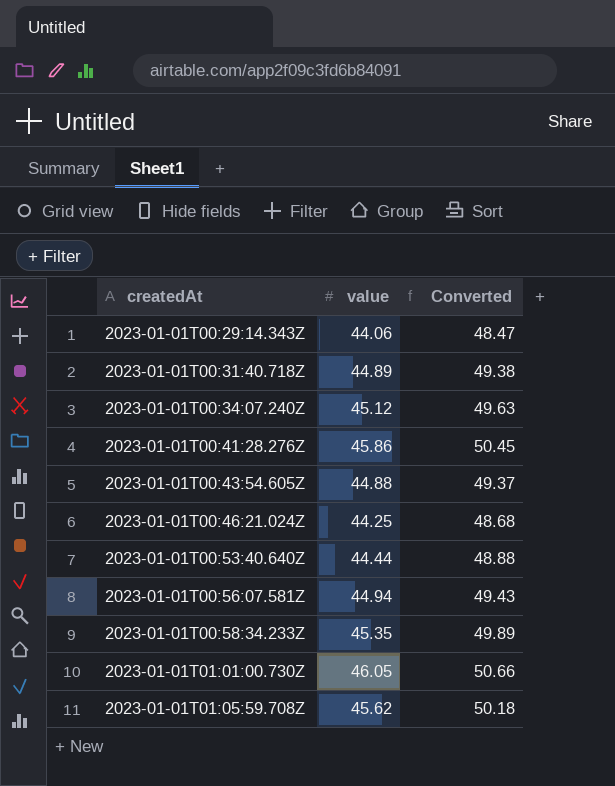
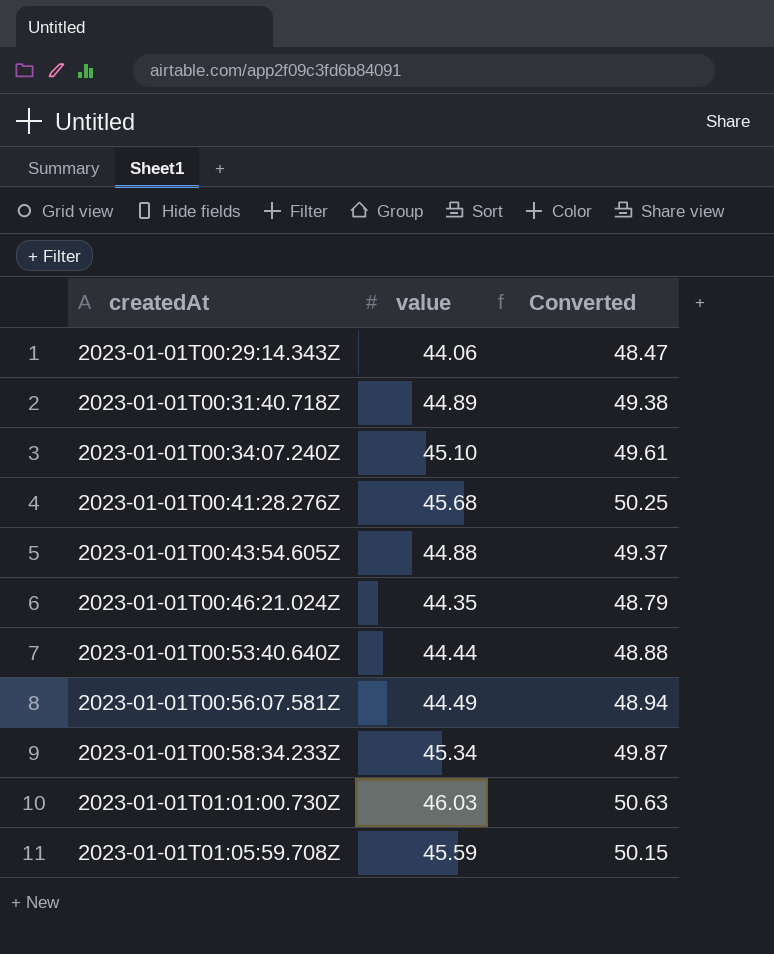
2023-01-01T00:34:07.240Z | value: 45.12 -> 45.10
2023-01-01T00:34:07.240Z | Converted: 49.63 -> 49.61
2023-01-01T00:41:28.276Z | value: 45.86 -> 45.68
2023-01-01T00:41:28.276Z | Converted: 50.45 -> 50.25
2023-01-01T00:46:21.024Z | value: 44.25 -> 44.35
2023-01-01T00:46:21.024Z | Converted: 48.68 -> 48.79
2023-01-01T00:56:07.581Z | value: 44.94 -> 44.49
2023-01-01T00:56:07.581Z | Converted: 49.43 -> 48.94
2023-01-01T00:58:34.233Z | value: 45.35 -> 45.34
2023-01-01T00:58:34.233Z | Converted: 49.89 -> 49.87
2023-01-01T01:01:00.730Z | value: 46.05 -> 46.03
2023-01-01T01:01:00.730Z | Converted: 50.66 -> 50.63
2023-01-01T01:05:59.708Z | value: 45.62 -> 45.59
2023-01-01T01:05:59.708Z | Converted: 50.18 -> 50.15

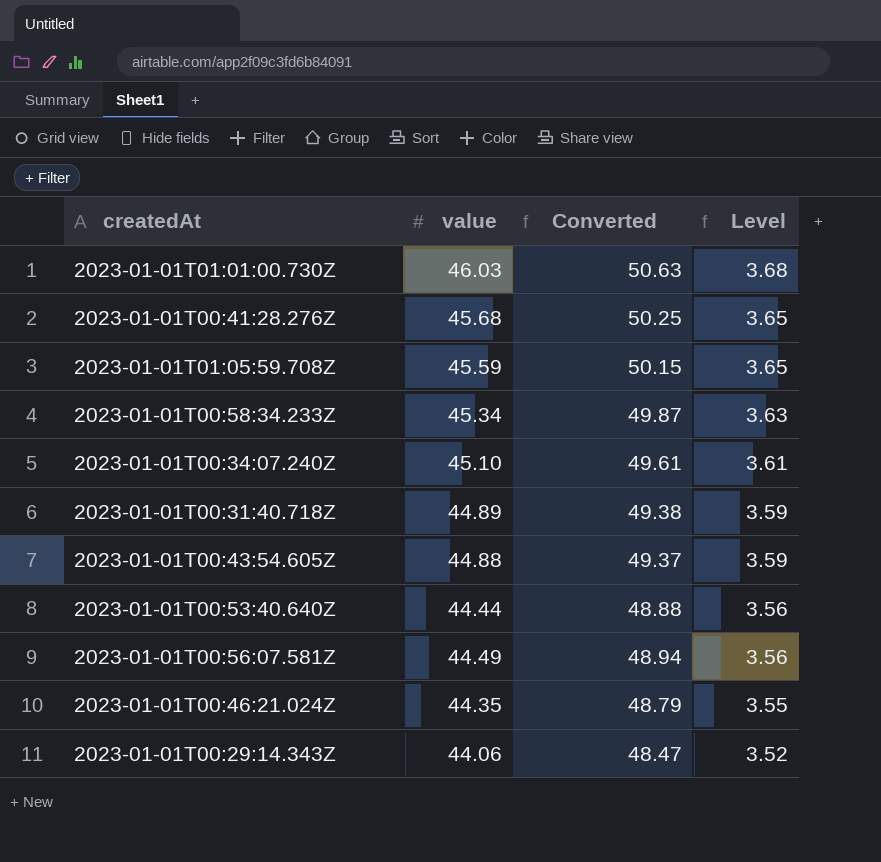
row order: createdAt ascending -> Level descending
column Level | formula: none -> [value] * 0.08

